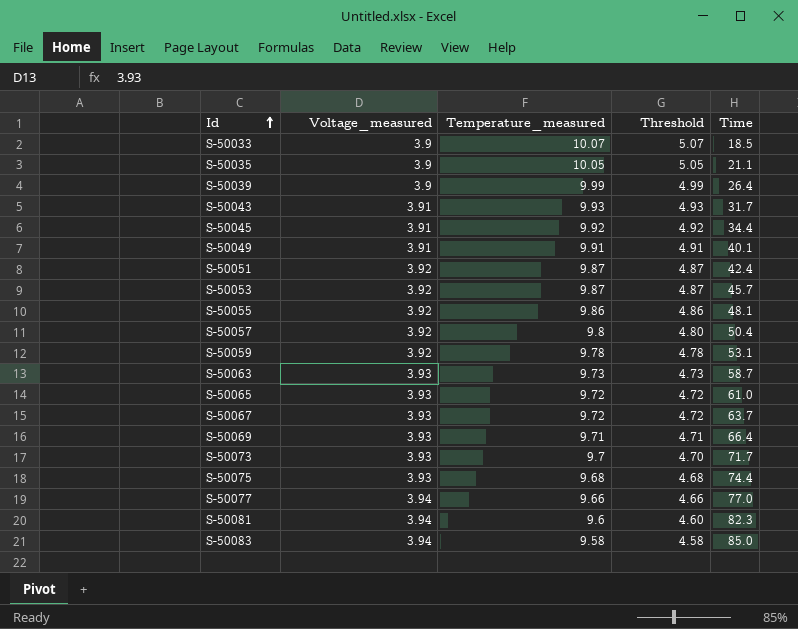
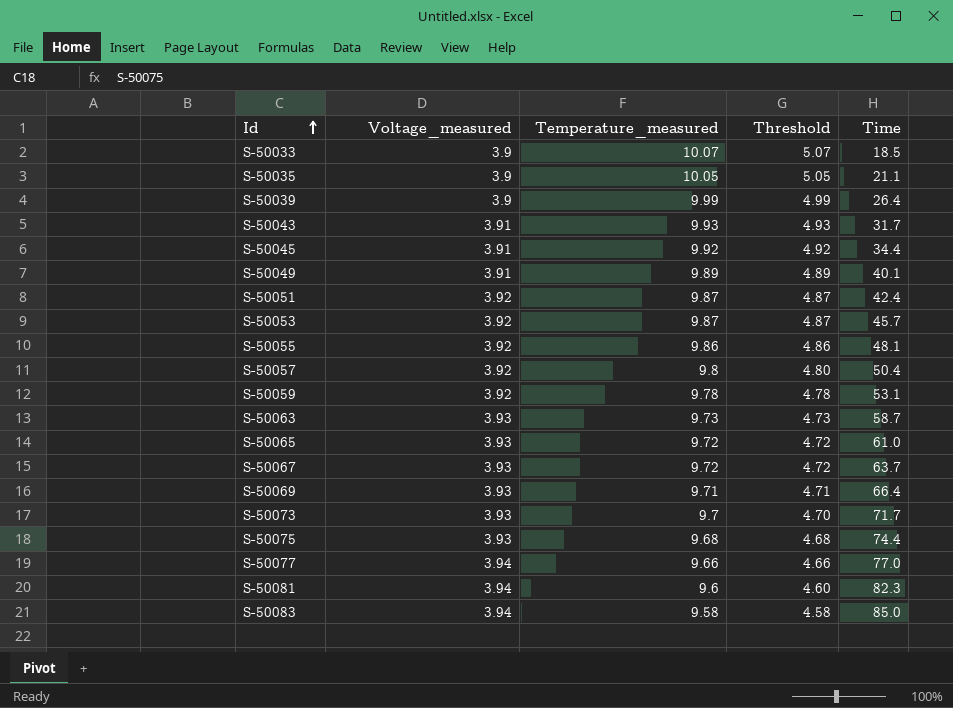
S-50049 | Temperature_measured: 9.91 -> 9.89
S-50049 | Threshold: 4.91 -> 4.89

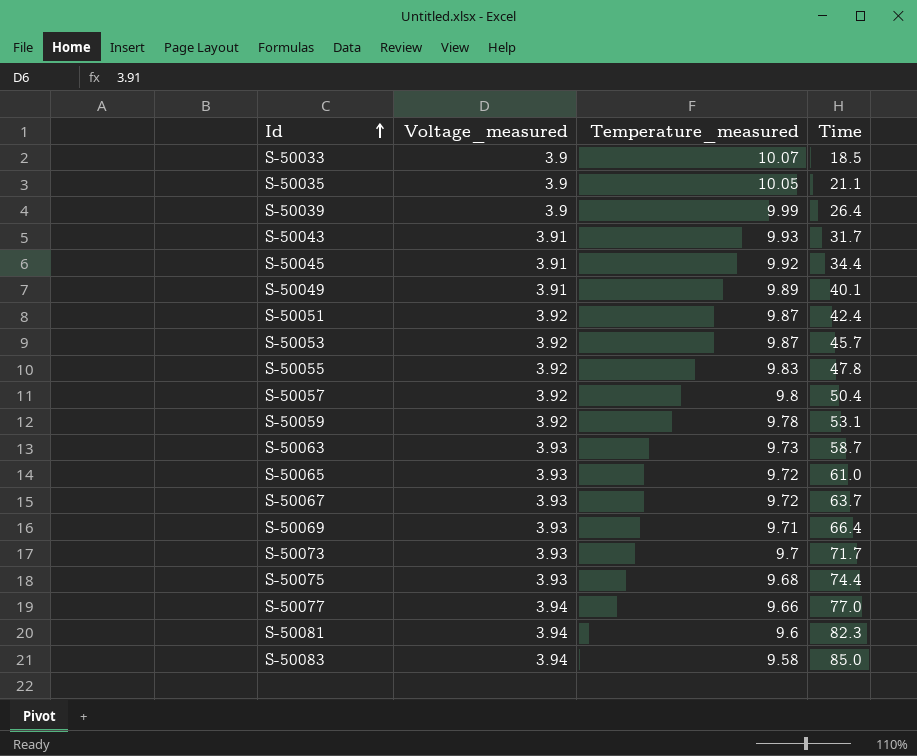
column Threshold | formula: [Temperature_measured] - 5 -> none
S-50055 | Temperature_measured: 9.86 -> 9.83
S-50055 | Time: 48.1 -> 47.8

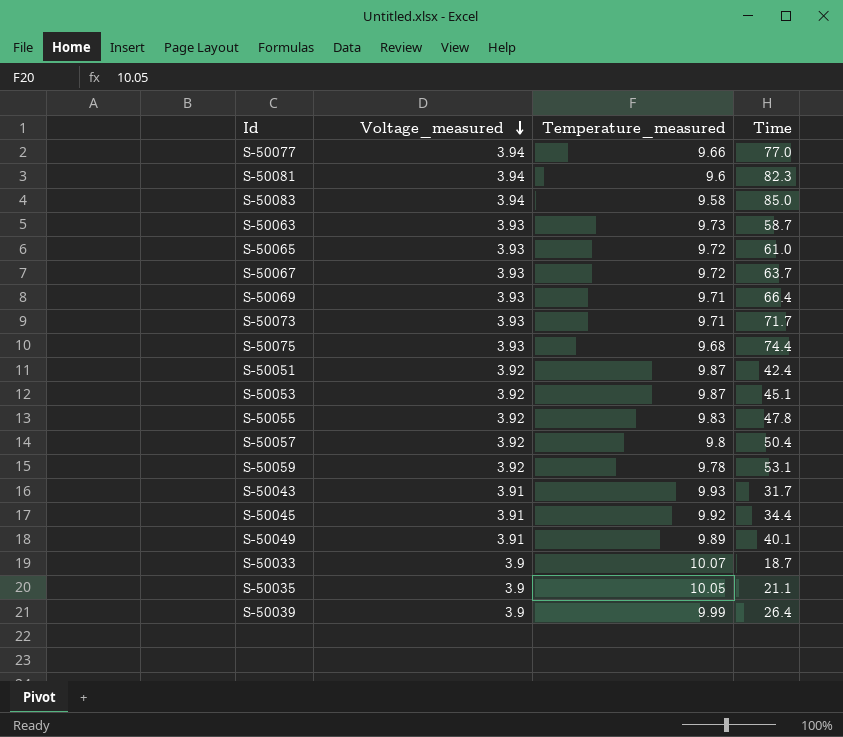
row order: Id ascending -> Voltage_measured descending
S-50073 | Temperature_measured: 9.7 -> 9.71
S-50053 | Time: 45.7 -> 45.1
S-50033 | Time: 18.5 -> 18.7

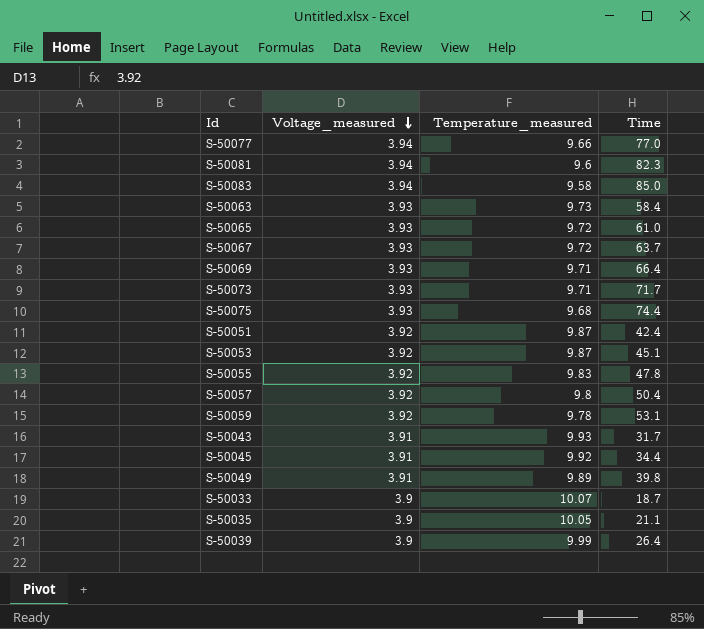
S-50063 | Time: 58.7 -> 58.4
S-50049 | Time: 40.1 -> 39.8

